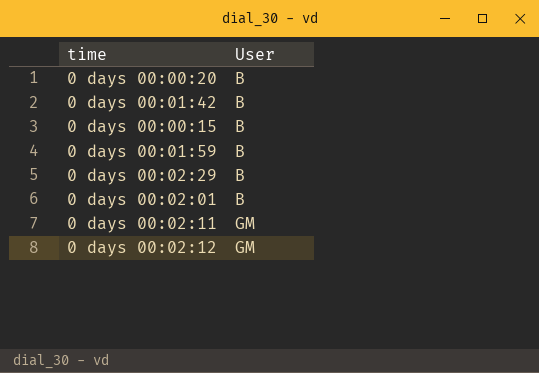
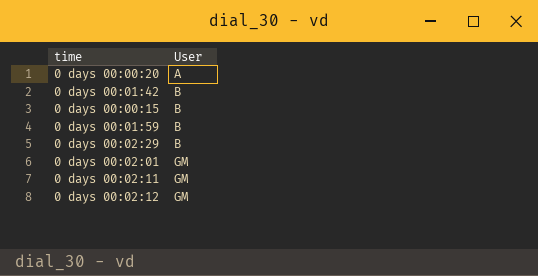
0 days 00:00:20 | User: B -> A
0 days 00:02:01 | User: B -> GM

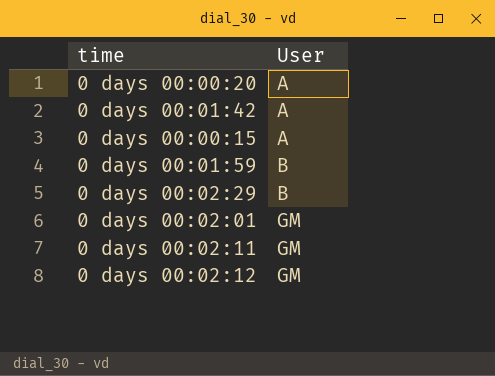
0 days 00:01:42 | User: B -> A
0 days 00:00:15 | User: B -> A

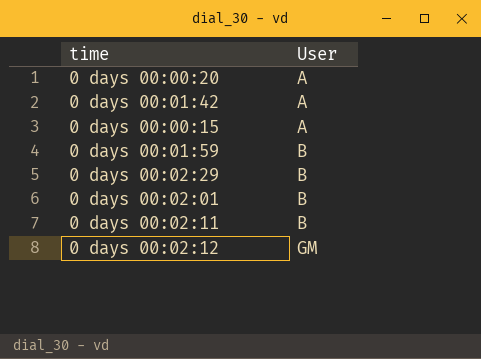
0 days 00:02:01 | User: GM -> B
0 days 00:02:11 | User: GM -> B

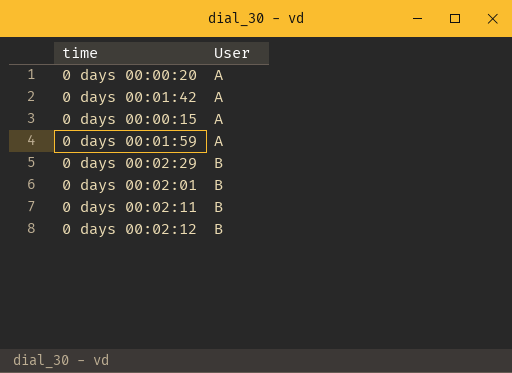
0 days 00:01:59 | User: B -> A
0 days 00:02:12 | User: GM -> B

